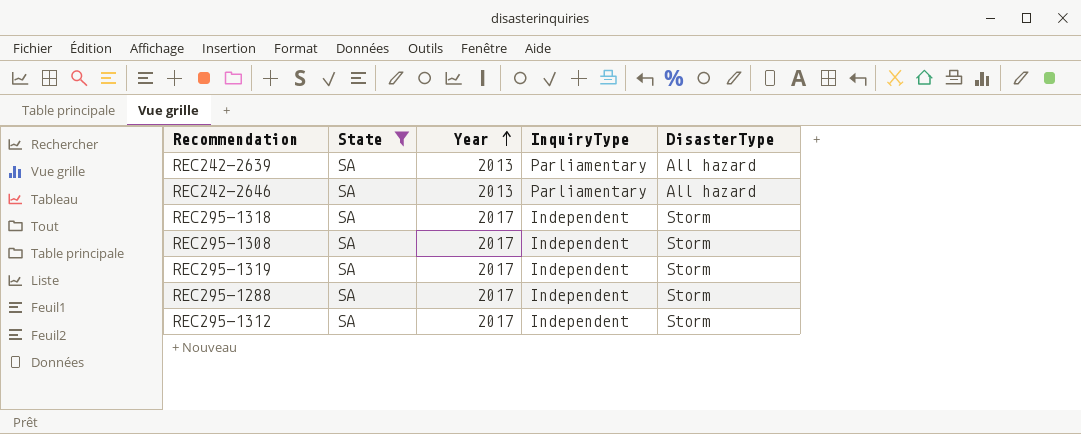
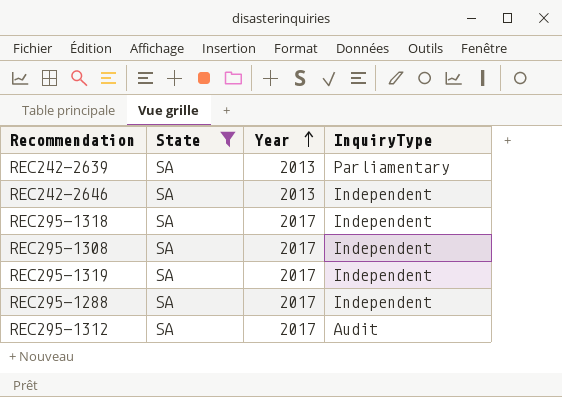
column DisasterType | position: 5 -> none
REC242-2646 | InquiryType: Parliamentary -> Independent
REC295-1312 | InquiryType: Independent -> Audit

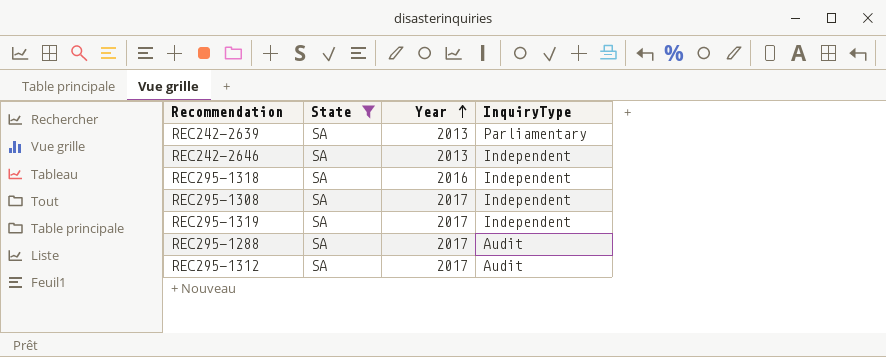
REC295-1318 | Year: 2017 -> 2016
REC295-1288 | InquiryType: Independent -> Audit

